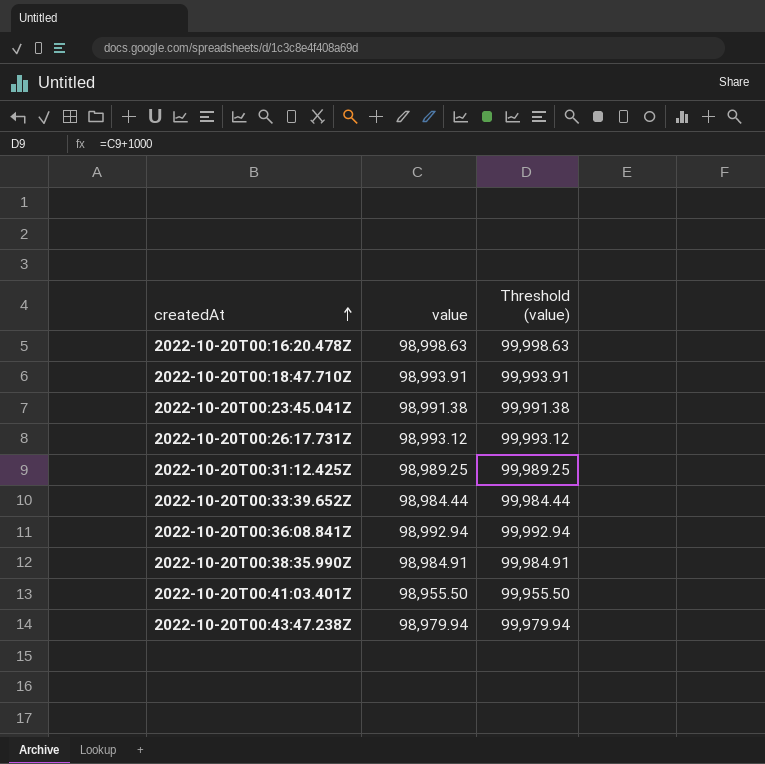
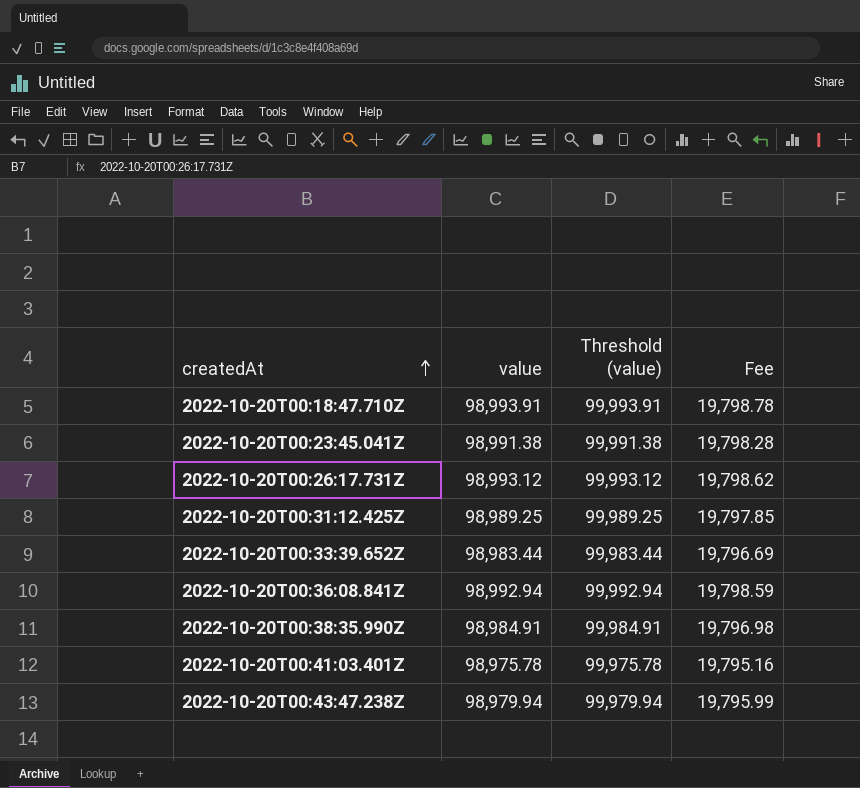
column Fee | formula: none -> [value] * 0.2
row 2022-10-20T00:16:20.478Z: 98,998.63 | 99,998.63 -> none
2022-10-20T00:33:39.652Z | value: 98,984.44 -> 98,983.44
2022-10-20T00:33:39.652Z | Threshold (value): 99,984.44 -> 99,983.44
2022-10-20T00:41:03.401Z | value: 98,955.50 -> 98,975.78
2022-10-20T00:41:03.401Z | Threshold (value): 99,955.50 -> 99,975.78

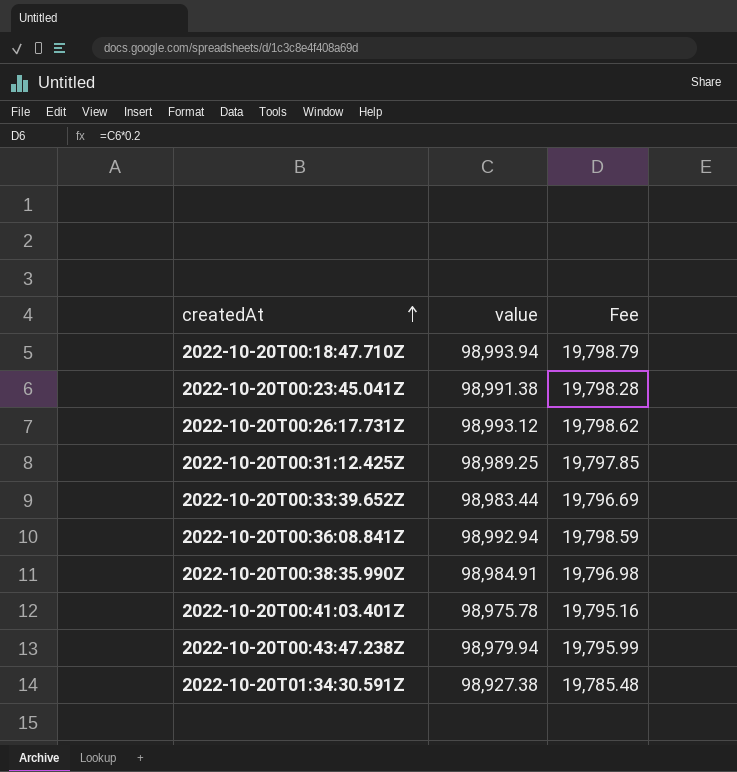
column Threshold (value) | formula: [value] + 1000 -> none
2022-10-20T00:18:47.710Z | value: 98,993.91 -> 98,993.94
2022-10-20T00:18:47.710Z | Fee: 19,798.78 -> 19,798.79
row 2022-10-20T01:34:30.591Z: none -> 98,927.38 | 19,785.48

